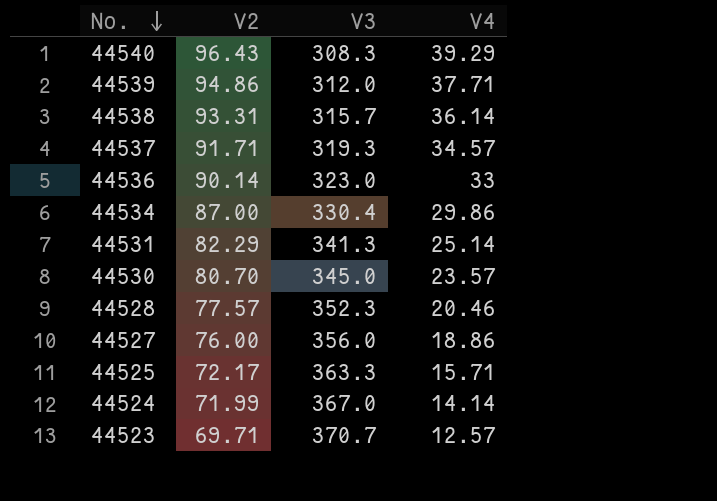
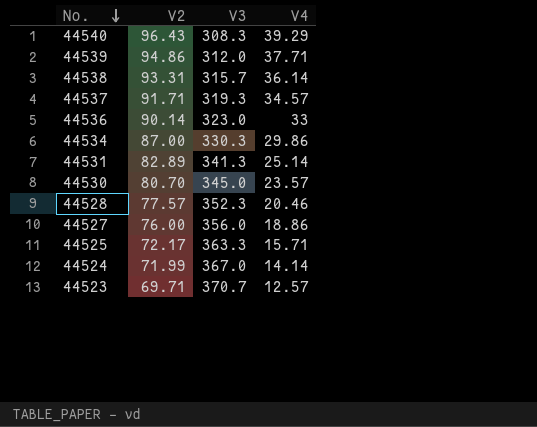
44534 | V3: 330.4 -> 330.3
44531 | V2: 82.29 -> 82.89

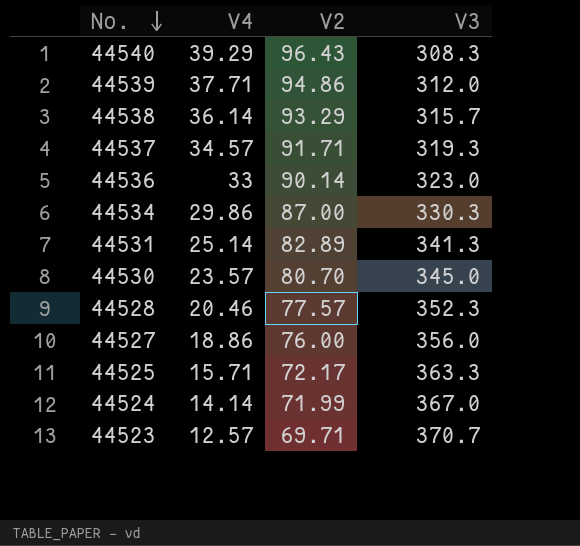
column V4 | position: 4 -> 2
44538 | V2: 93.31 -> 93.29

